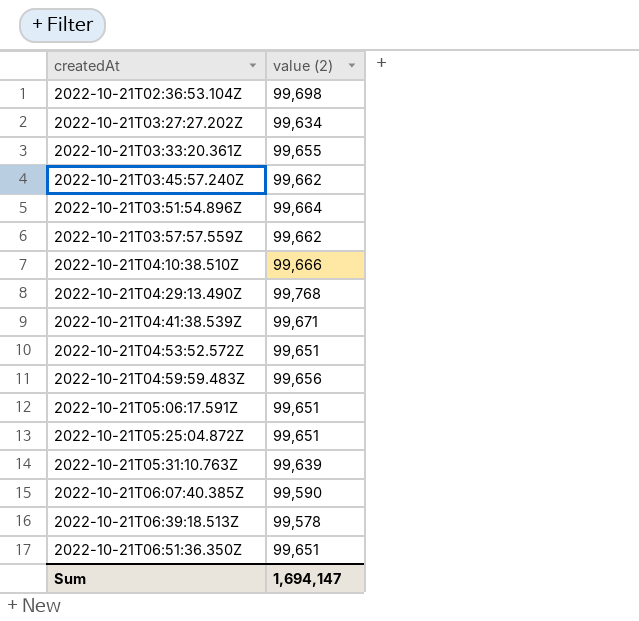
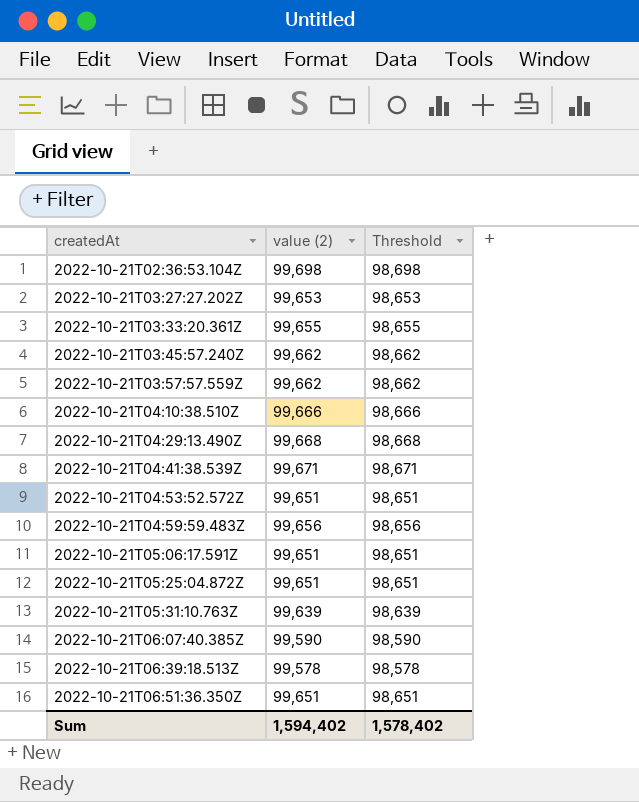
column Threshold | formula: none -> [value (2)] - 1000
row 2022-10-21T03:51:54.896Z: 99,664 -> none
2022-10-21T03:27:27.202Z | value (2): 99,634 -> 99,653
2022-10-21T04:29:13.490Z | value (2): 99,768 -> 99,668
Sum | value (2): 1,694,147 -> 1,594,402

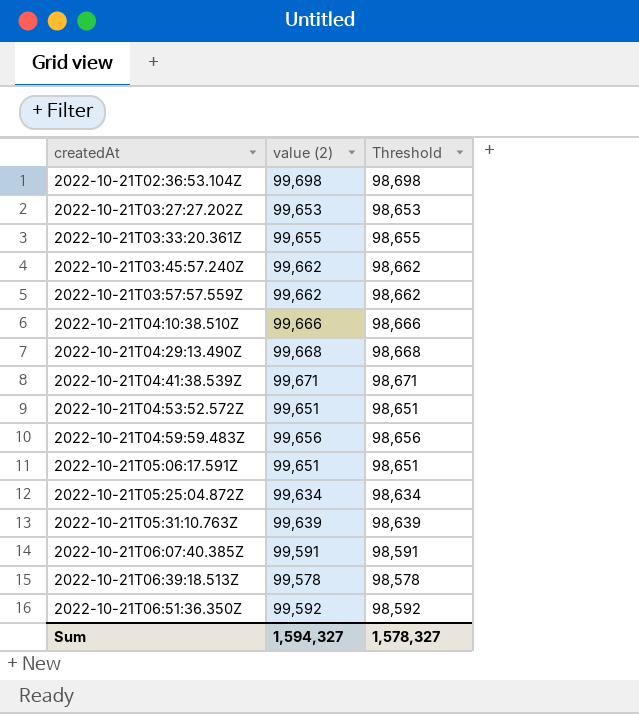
2022-10-21T05:25:04.872Z | value (2): 99,651 -> 99,634
2022-10-21T05:25:04.872Z | Threshold: 98,651 -> 98,634
2022-10-21T06:07:40.385Z | value (2): 99,590 -> 99,591
2022-10-21T06:07:40.385Z | Threshold: 98,590 -> 98,591
2022-10-21T06:51:36.350Z | value (2): 99,651 -> 99,592
2022-10-21T06:51:36.350Z | Threshold: 98,651 -> 98,592
Sum | value (2): 1,594,402 -> 1,594,327
Sum | Threshold: 1,578,402 -> 1,578,327

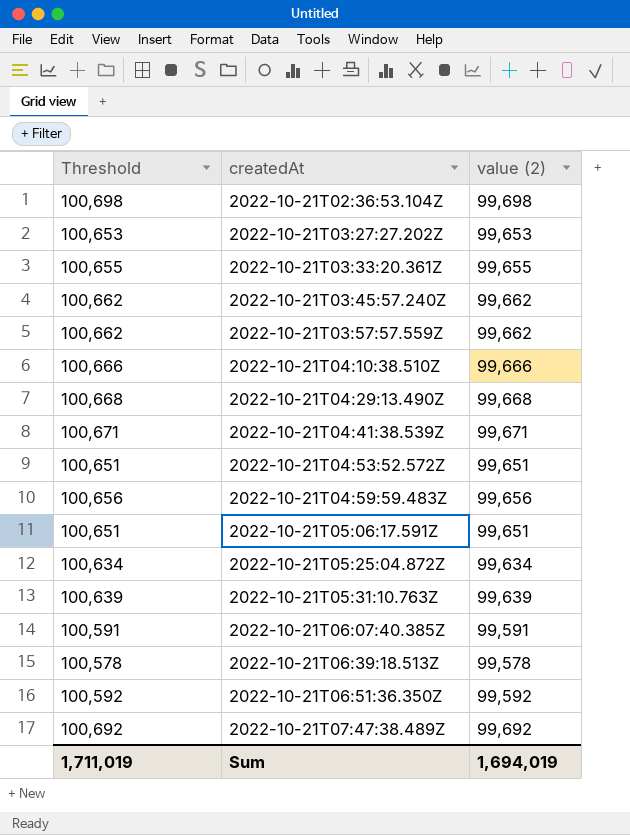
column Threshold | formula: [value (2)] - 1000 -> [value (2)] + 1000
column Threshold | position: 3 -> 1
row 2022-10-21T07:47:38.489Z: none -> 100,692 | 99,692
Sum | Threshold: 1,578,327 -> 1,711,019
Sum | value (2): 1,594,327 -> 1,694,019

